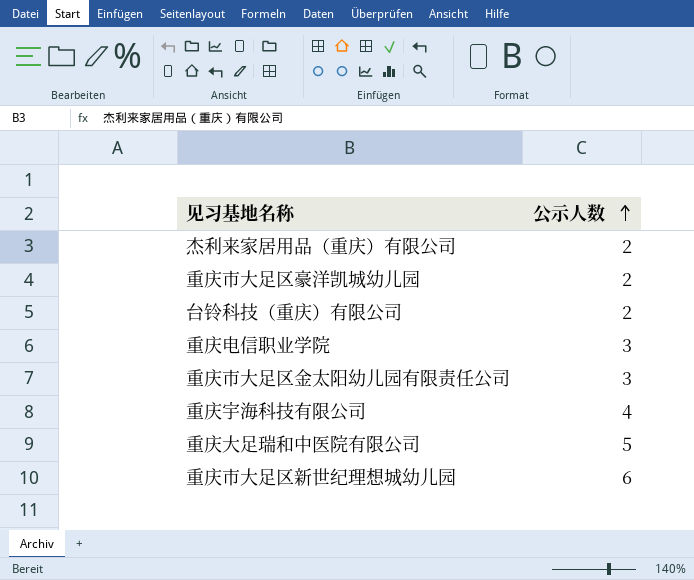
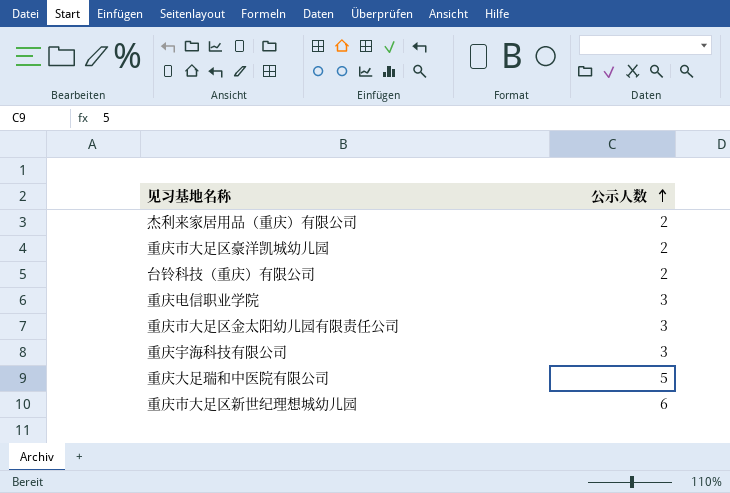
重庆宇海科技有限公司 | 公示人数: 4 -> 3

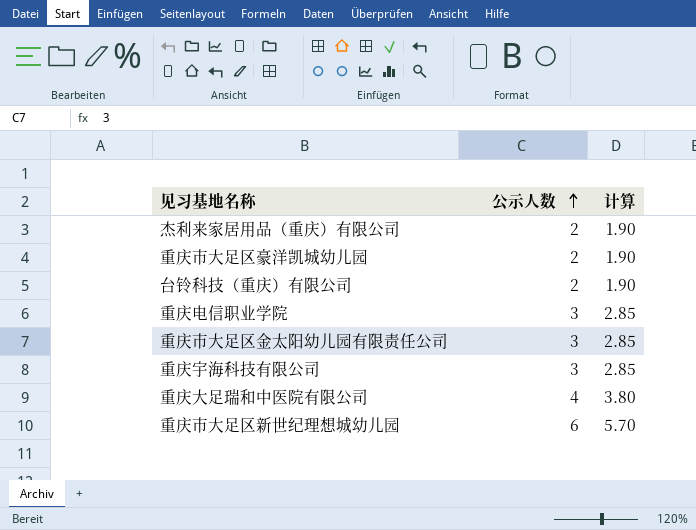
column 计算 | formula: none -> [公示人数] * 0.95
重庆大足瑞和中医院有限公司 | 公示人数: 5 -> 4

